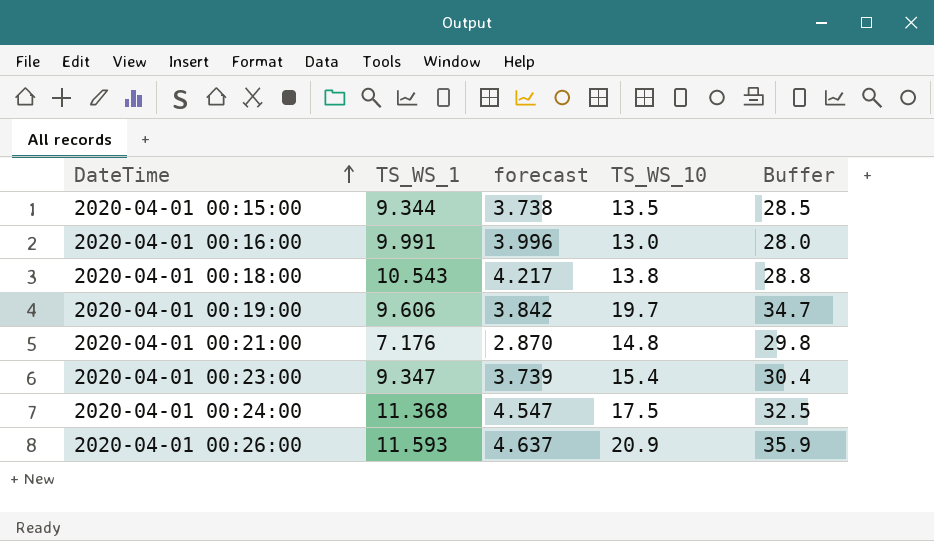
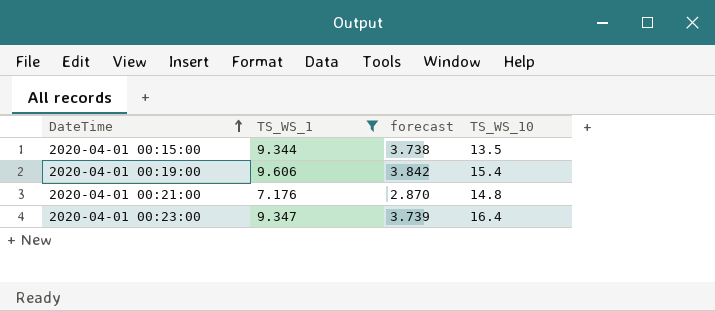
filter: none -> TS_WS_1 <= 9.606
column Buffer | formula: [TS_WS_10] + 15 -> none
2020-04-01 00:19:00 | TS_WS_10: 19.7 -> 15.4
2020-04-01 00:23:00 | TS_WS_10: 15.4 -> 16.4

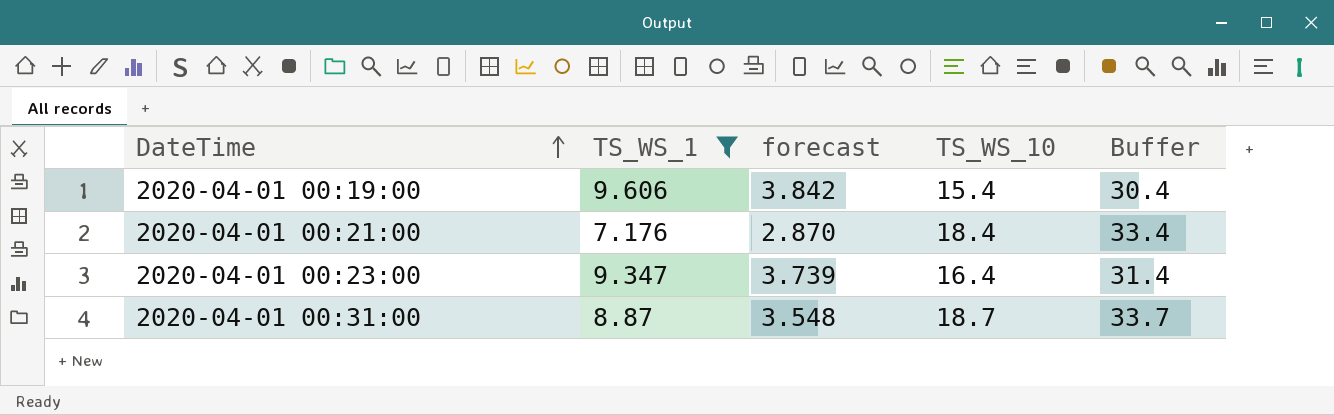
column Buffer | formula: none -> [TS_WS_10] + 15
row 2020-04-01 00:15:00: 9.344 | 3.738 | 13.5 -> none
2020-04-01 00:21:00 | TS_WS_10: 14.8 -> 18.4
row 2020-04-01 00:31:00: none -> 8.87 | 3.548 | 18.7 | 33.7

